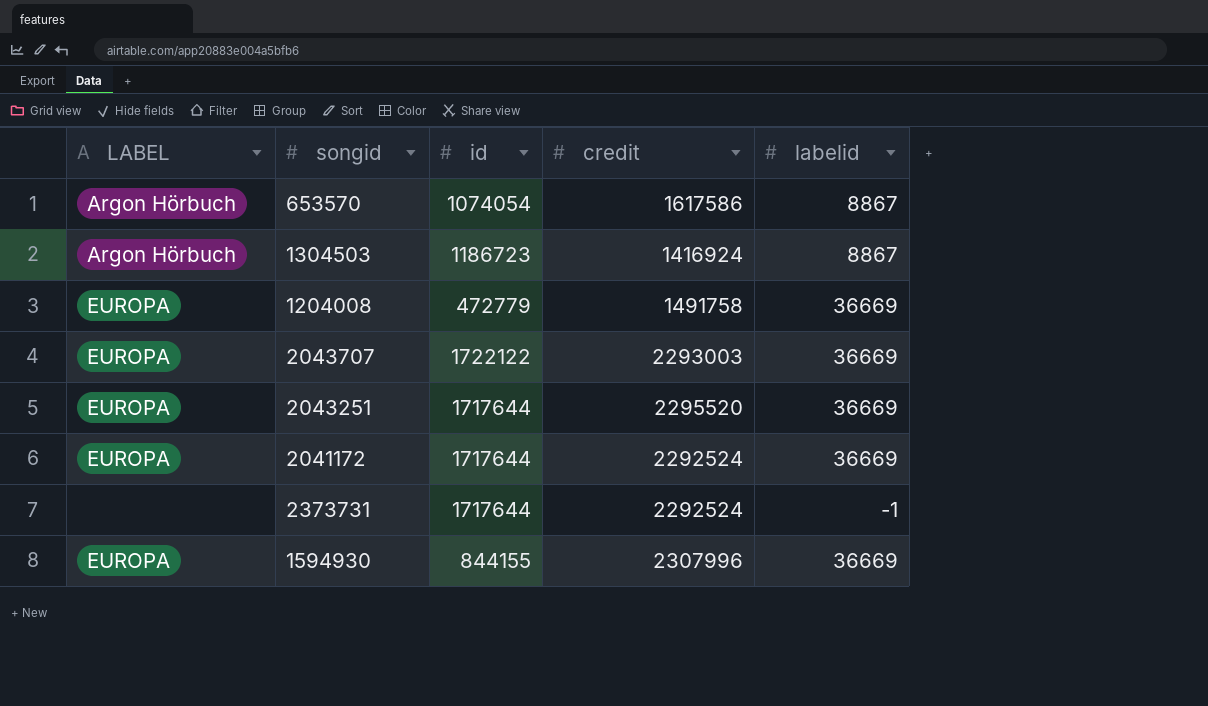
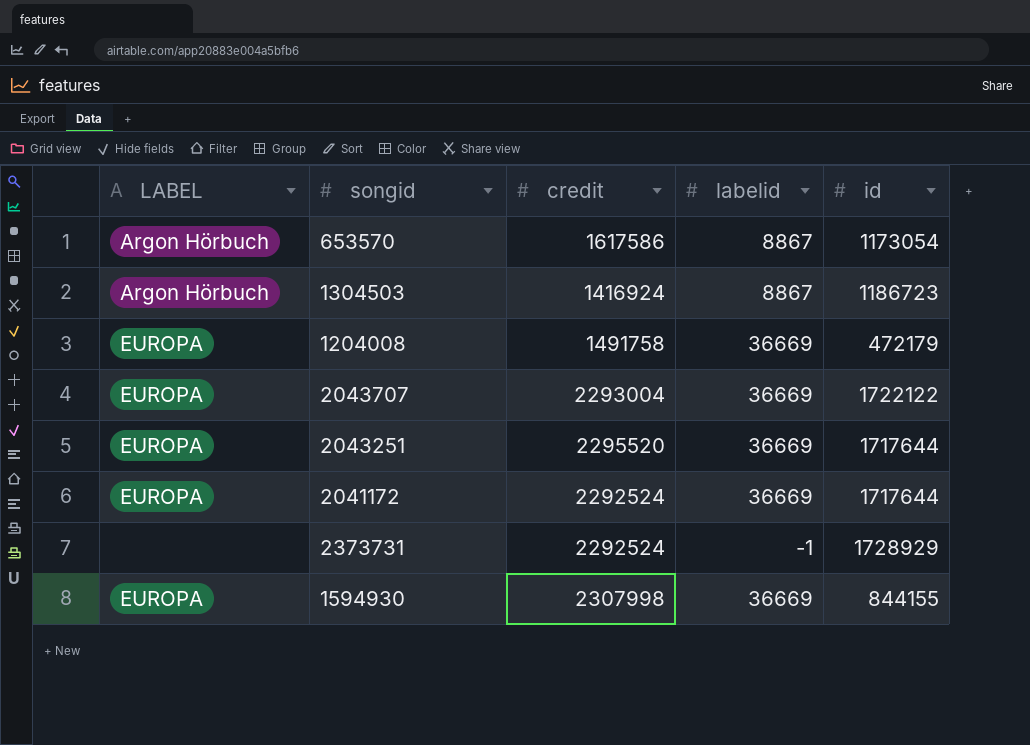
column id | position: 3 -> 5
653570 | id: 1074054 -> 1173054
1204008 | id: 472779 -> 472179
2043707 | credit: 2293003 -> 2293004
2373731 | id: 1717644 -> 1728929
1594930 | credit: 2307996 -> 2307998

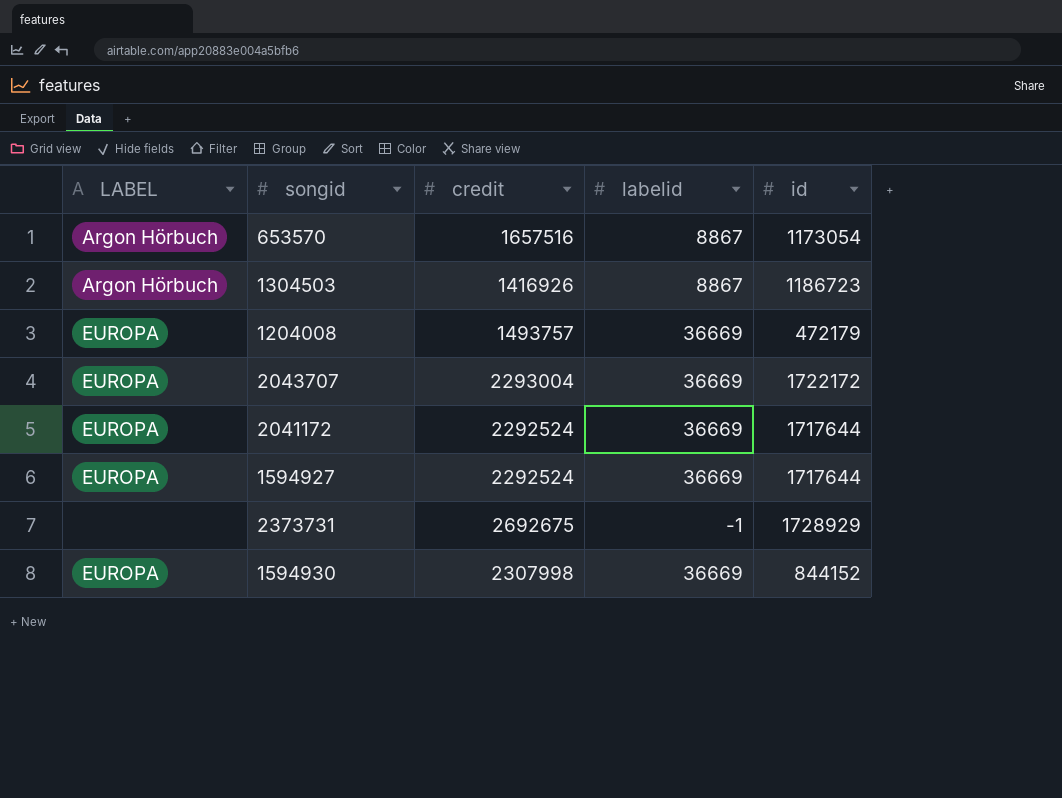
row 2043251: EUROPA | 2295520 | 36669 | 1717644 -> none
653570 | credit: 1617586 -> 1657516
1304503 | credit: 1416924 -> 1416926
1204008 | credit: 1491758 -> 1493757
2043707 | id: 1722122 -> 1722172
row 1594927: none -> EUROPA | 2292524 | 36669 | 1717644
2373731 | credit: 2292524 -> 2692675
1594930 | id: 844155 -> 844152

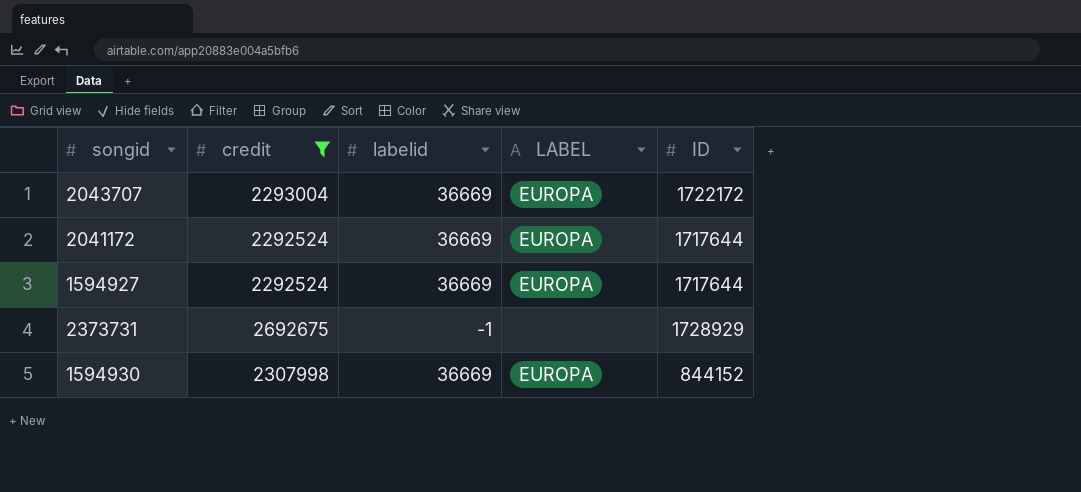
filter: none -> credit >= 2292524
column LABEL | position: 1 -> 4
column name: id -> ID

